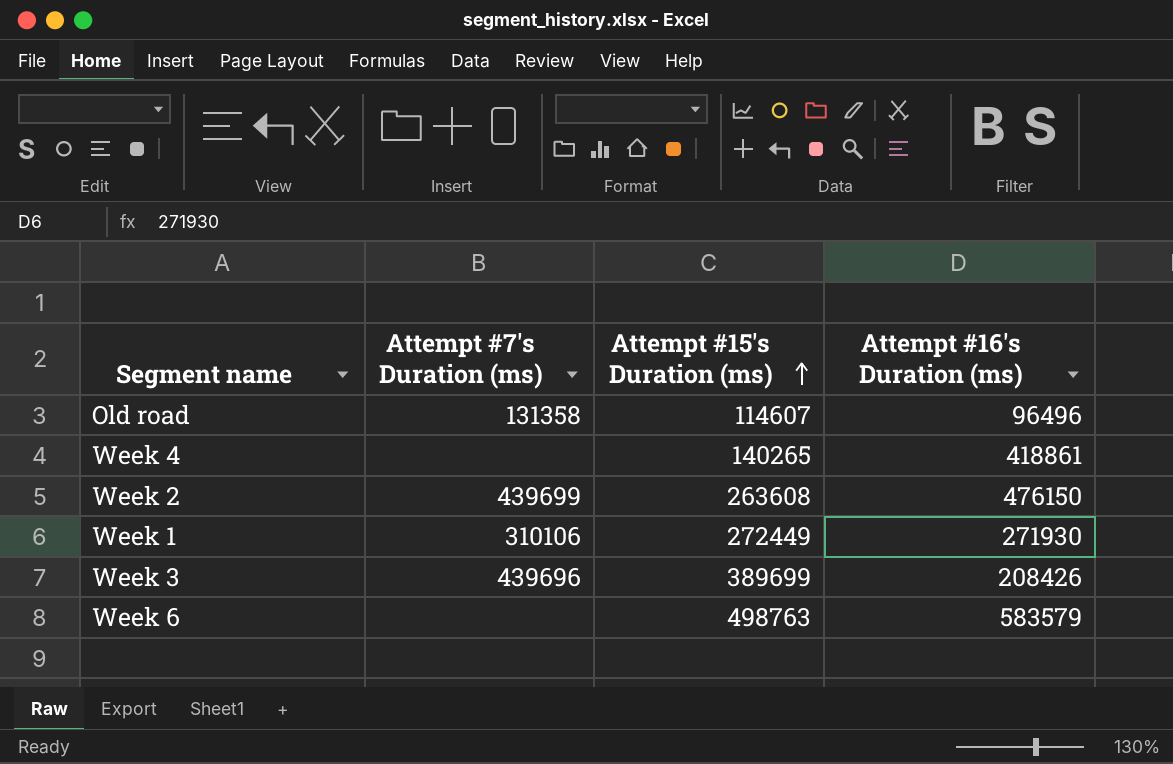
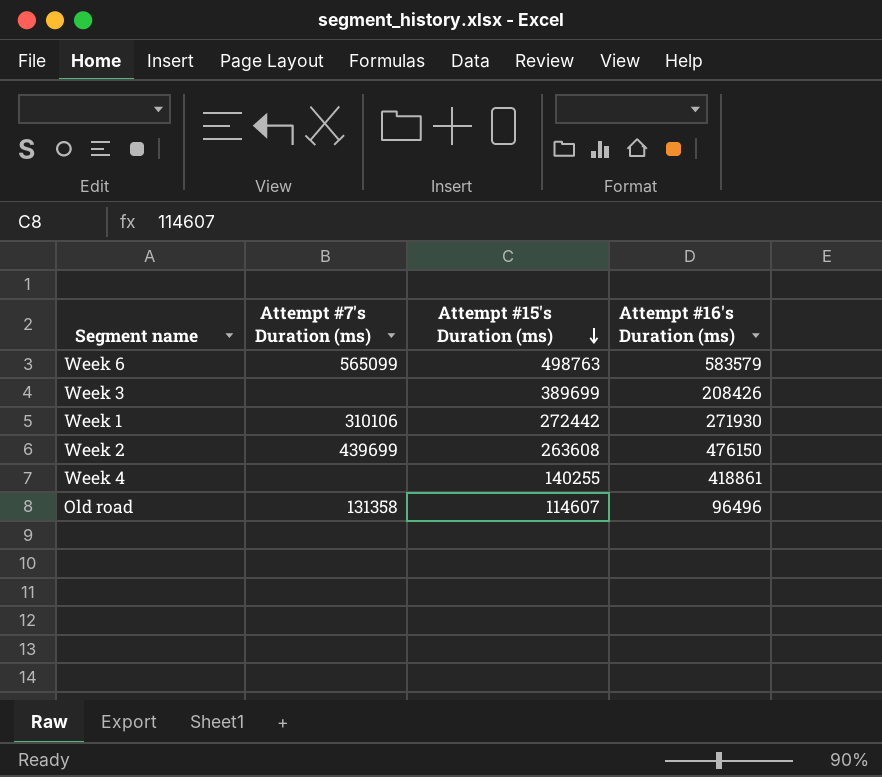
row order: Attempt #15's Duration (ms) ascending -> Attempt #15's Duration (ms) descending
Week 6 | Attempt #7's Duration (ms): none -> 565099
Week 3 | Attempt #7's Duration (ms): 439696 -> none
Week 1 | Attempt #15's Duration (ms): 272449 -> 272442
Week 4 | Attempt #15's Duration (ms): 140265 -> 140255

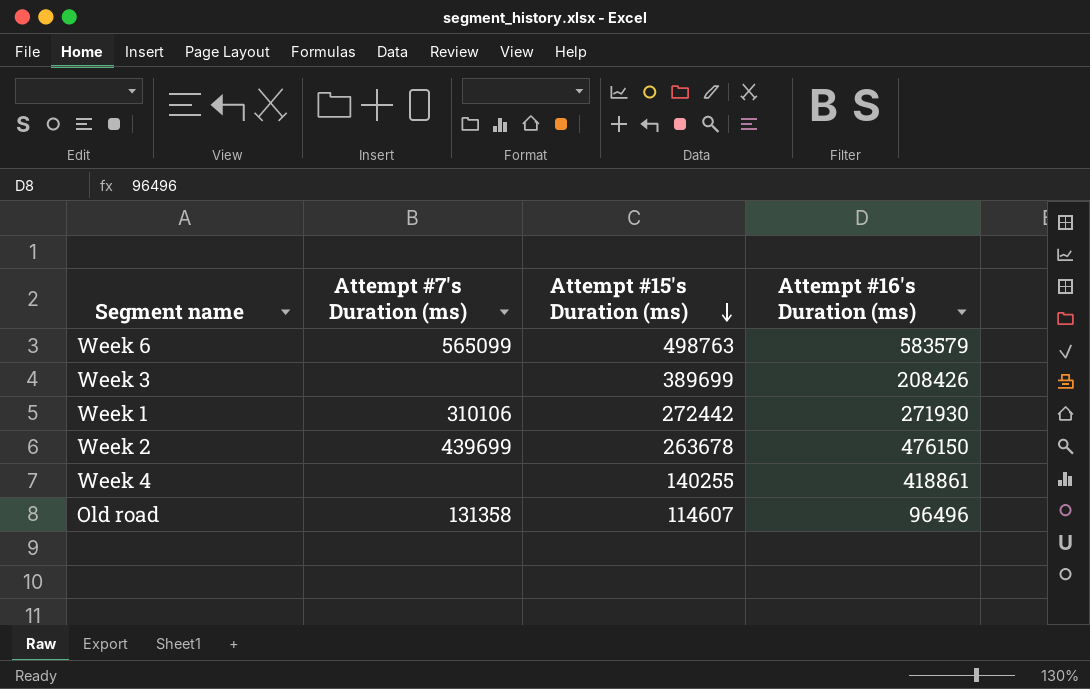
Week 2 | Attempt #15's Duration (ms): 263608 -> 263678

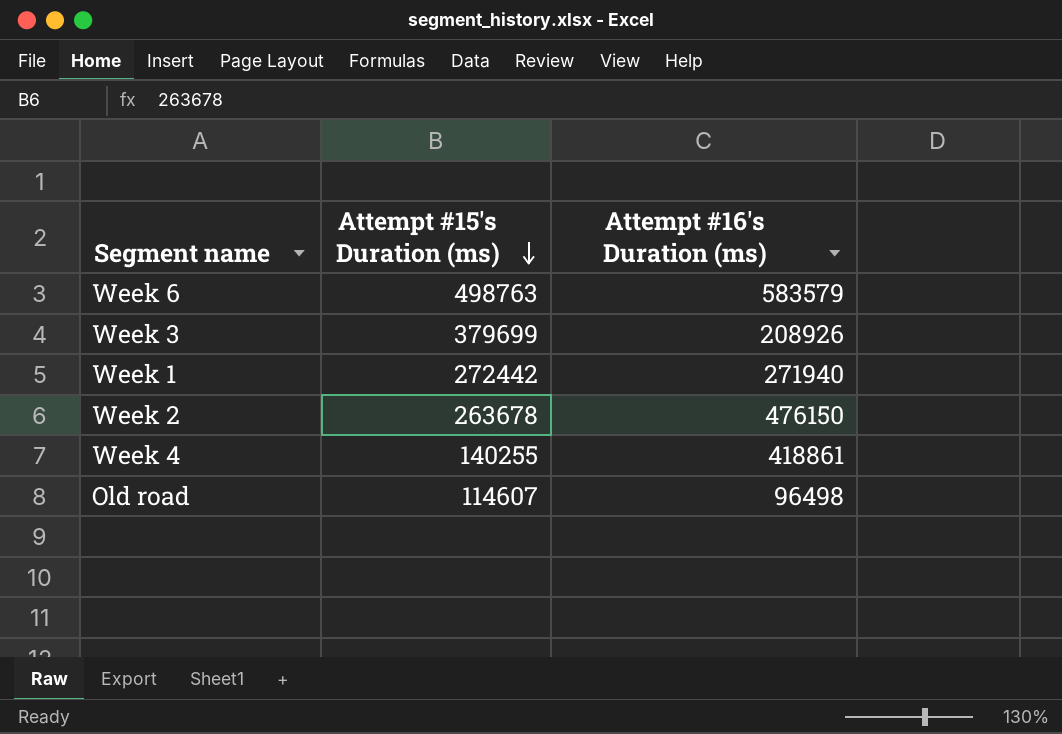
column Attempt #7's Duration (ms) | position: 2 -> none
Week 3 | Attempt #15's Duration (ms): 389699 -> 379699
Week 3 | Attempt #16's Duration (ms): 208426 -> 208926
Week 1 | Attempt #16's Duration (ms): 271930 -> 271940
Old road | Attempt #16's Duration (ms): 96496 -> 96498

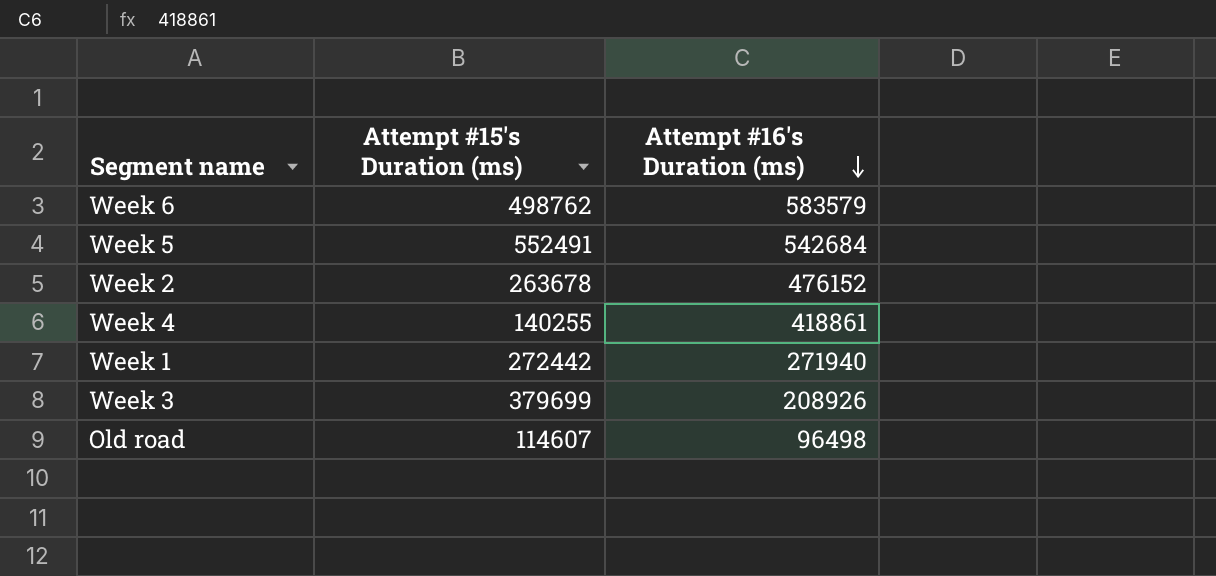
row order: Attempt #15's Duration (ms) descending -> Attempt #16's Duration (ms) descending
Week 6 | Attempt #15's Duration (ms): 498763 -> 498762
row Week 5: none -> 552491 | 542684
Week 2 | Attempt #16's Duration (ms): 476150 -> 476152

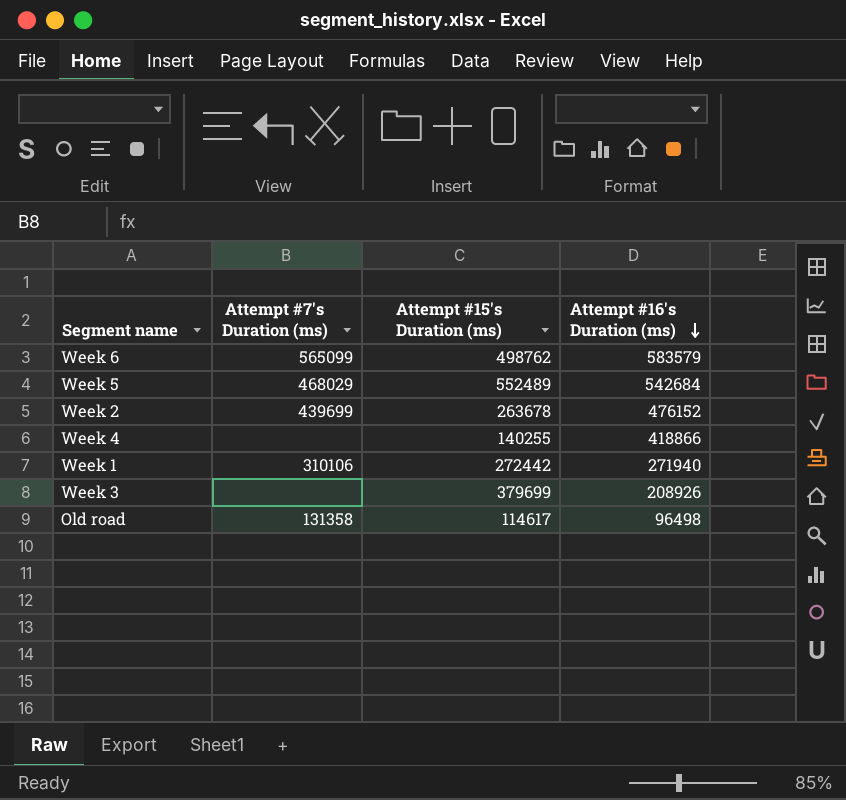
column Attempt #7's Duration (ms) | position: none -> 2
Week 5 | Attempt #15's Duration (ms): 552491 -> 552489
Week 4 | Attempt #16's Duration (ms): 418861 -> 418866
Old road | Attempt #15's Duration (ms): 114607 -> 114617

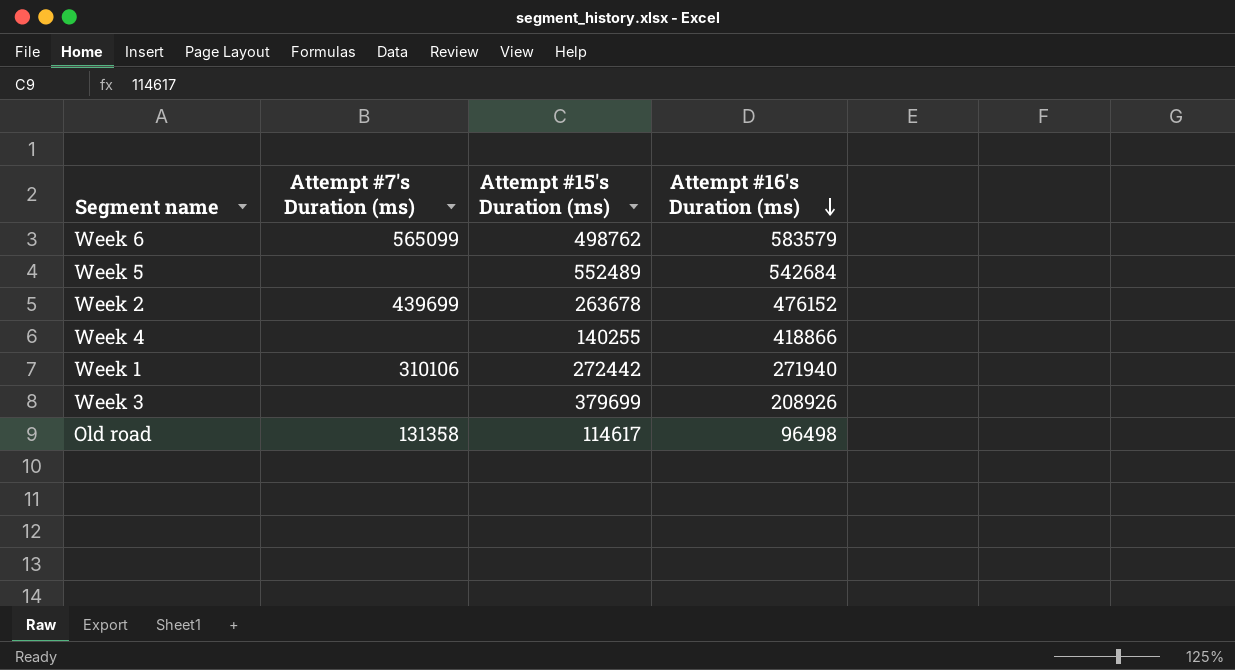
Week 5 | Attempt #7's Duration (ms): 468029 -> none

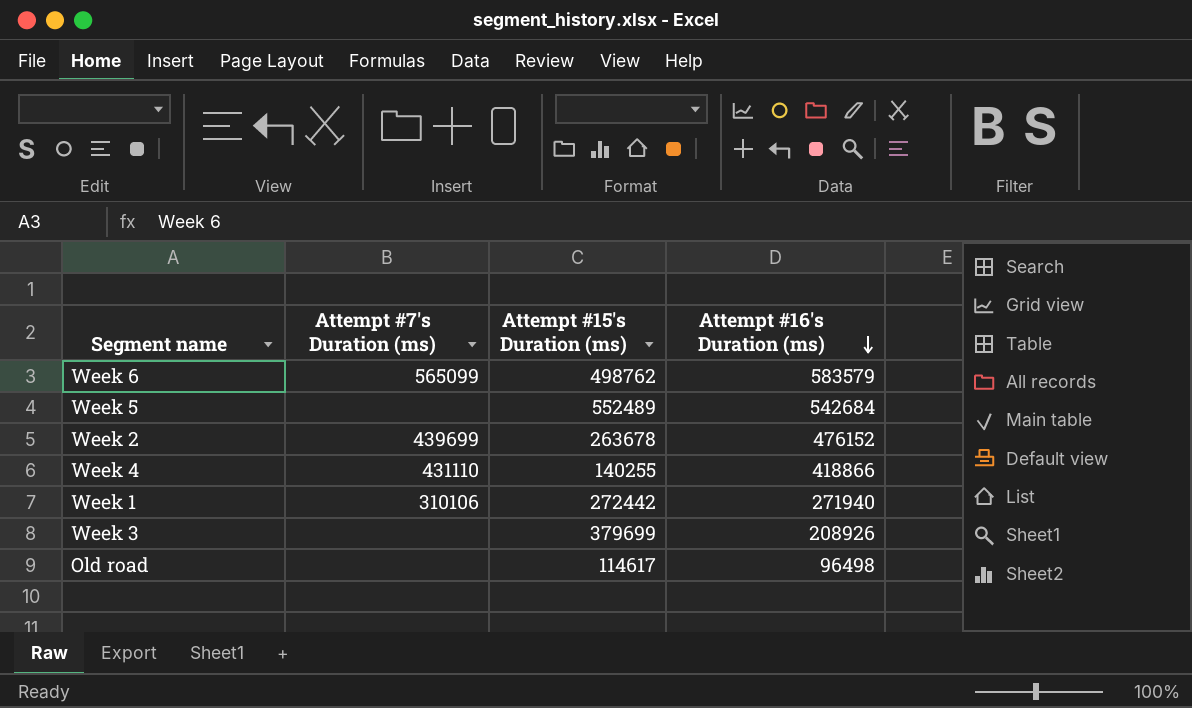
Week 4 | Attempt #7's Duration (ms): none -> 431110
Old road | Attempt #7's Duration (ms): 131358 -> none

